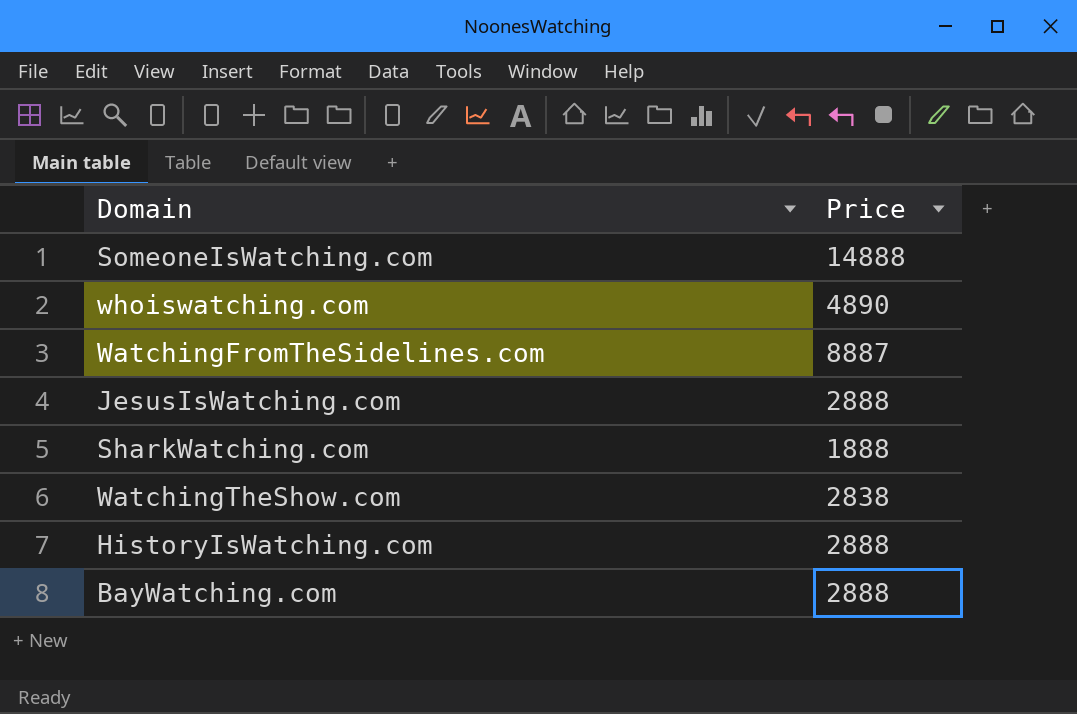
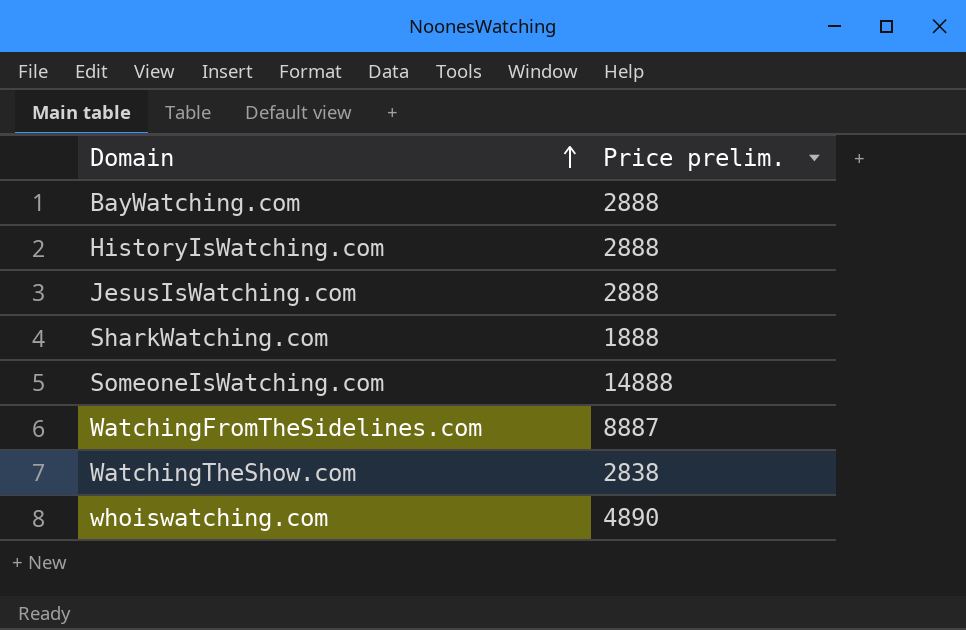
row order: none -> Domain ascending
column name: Price -> Price prelim.

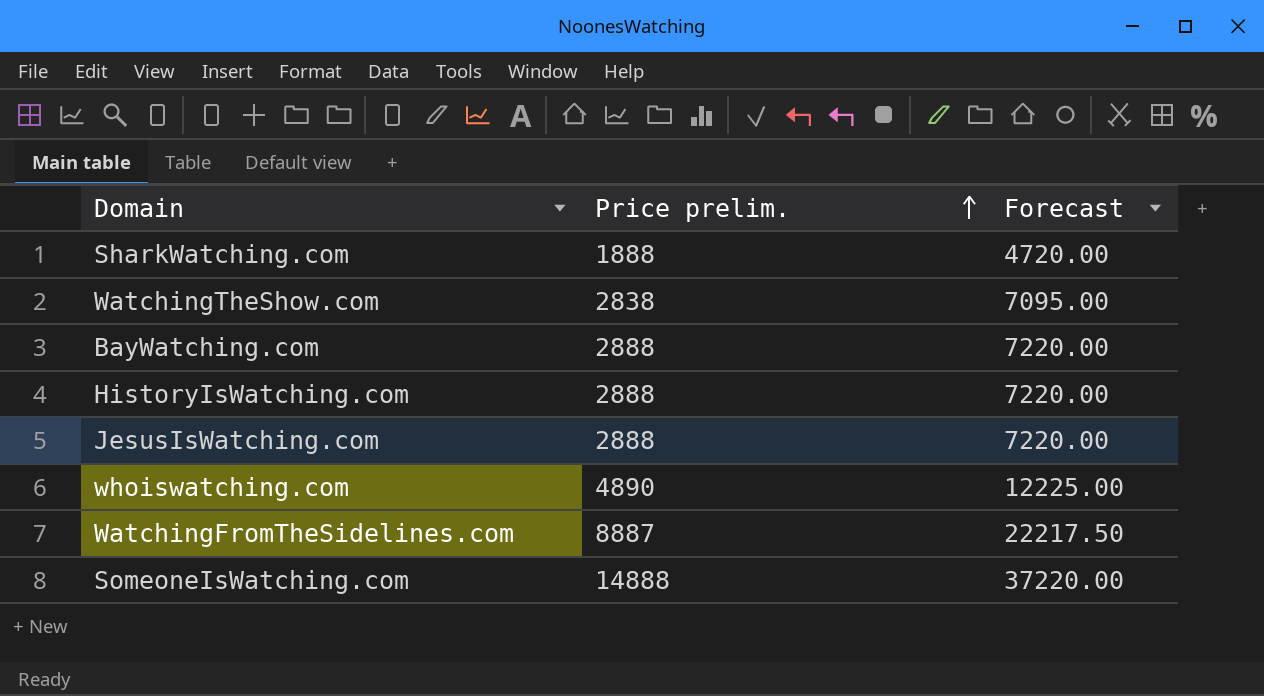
row order: Domain ascending -> Price prelim. ascending
column Forecast | formula: none -> [Price prelim.] * 2.5

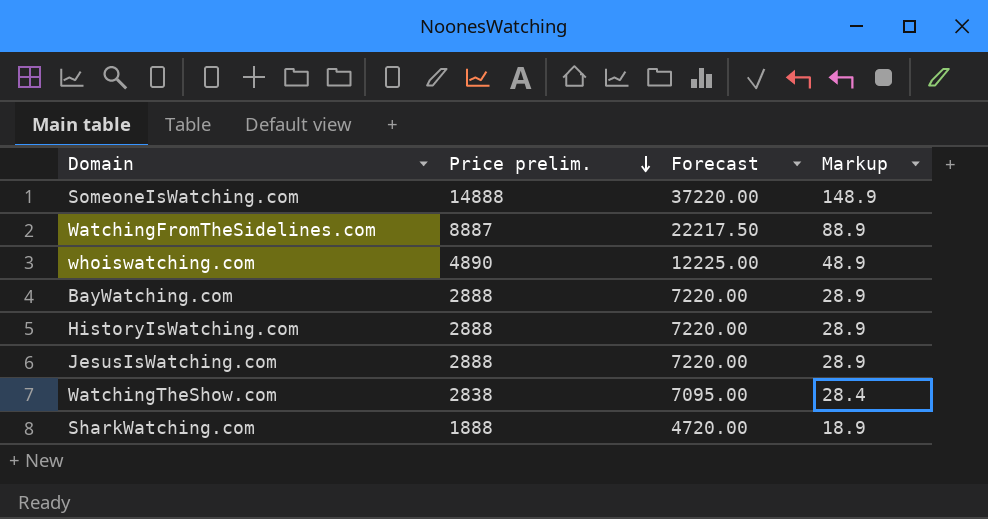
row order: Price prelim. ascending -> Price prelim. descending
column Markup | formula: none -> [Price prelim.] * 0.01

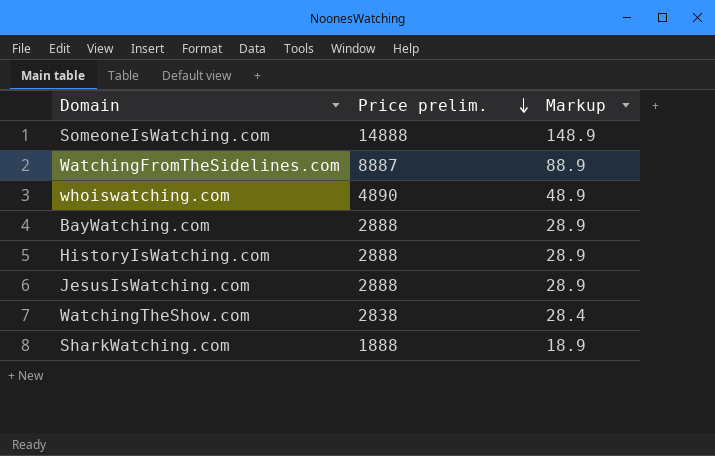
column Forecast | formula: [Price prelim.] * 2.5 -> none

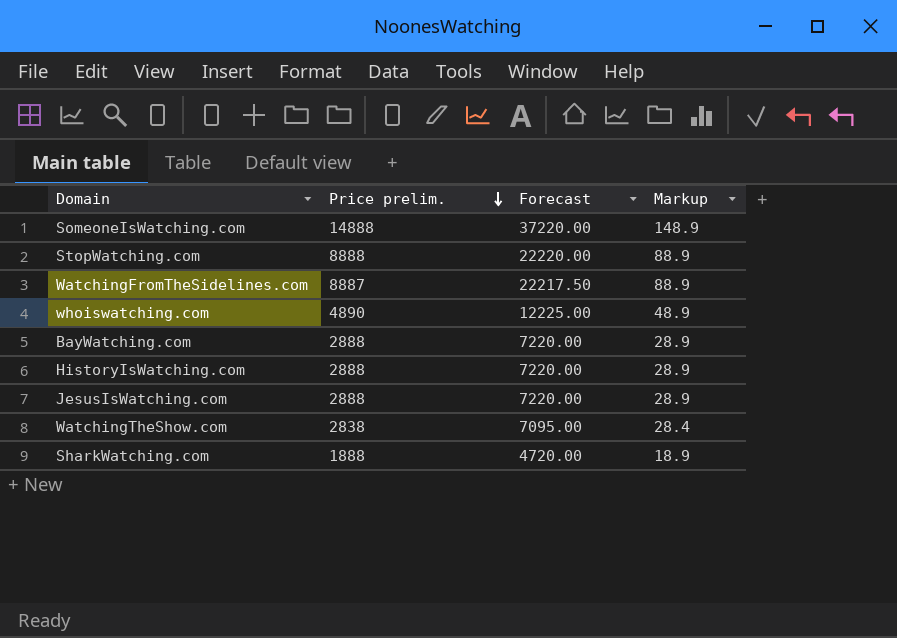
column Forecast | formula: none -> [Price prelim.] * 2.5
row StopWatching.com: none -> 8888 | 22220.00 | 88.9

